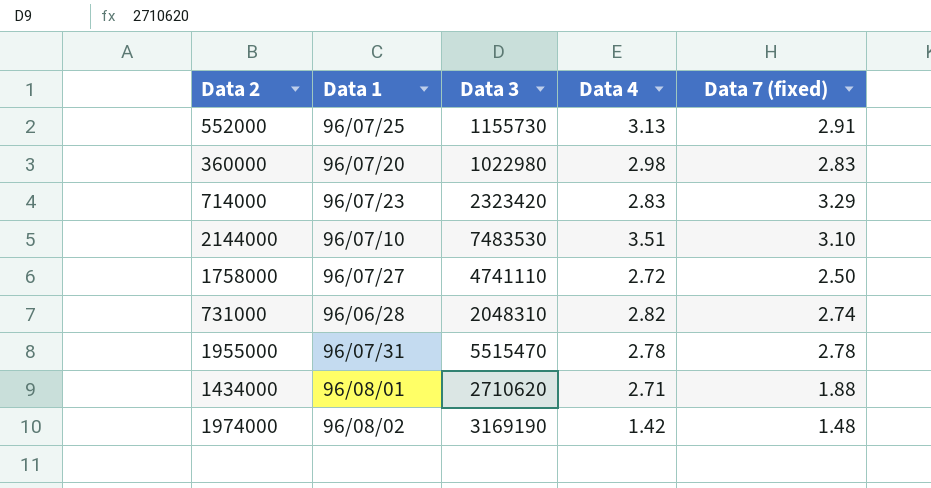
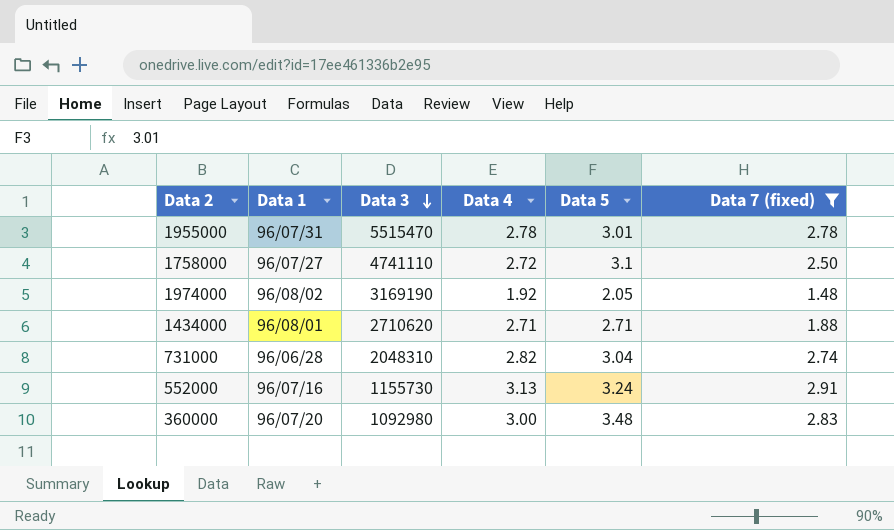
filter: none -> Data 7 (fixed) <= 2.91
row order: none -> Data 3 descending
column Data 5 | position: none -> 5
1974000 | Data 4: 1.42 -> 1.92
552000 | Data 1: 96/07/25 -> 96/07/16
360000 | Data 3: 1022980 -> 1092980
360000 | Data 4: 2.98 -> 3.00

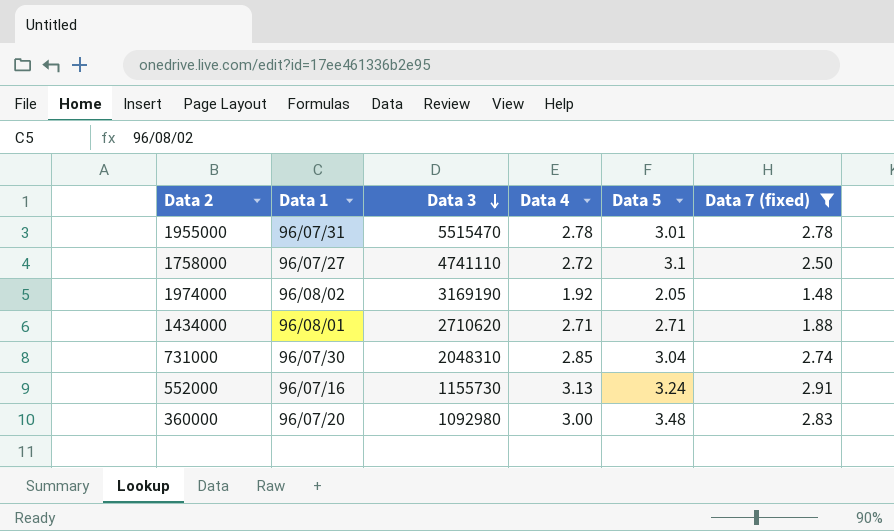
731000 | Data 1: 96/06/28 -> 96/07/30
731000 | Data 4: 2.82 -> 2.85

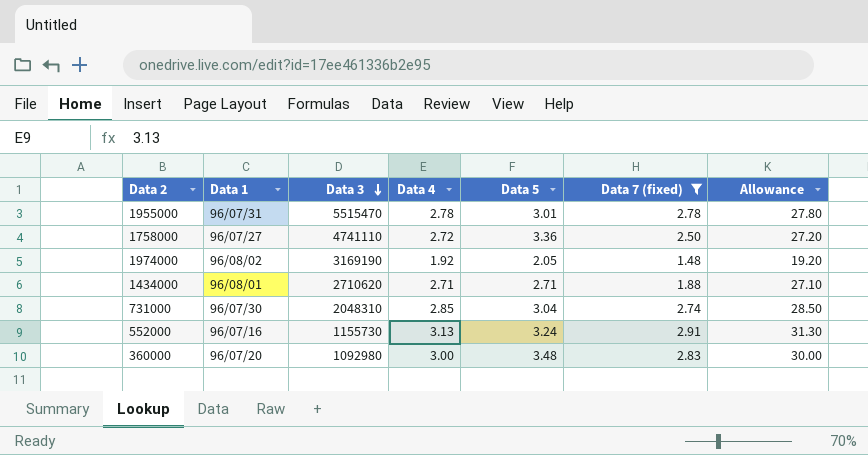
column Allowance | formula: none -> [Data 4] * 10
1758000 | Data 5: 3.1 -> 3.36

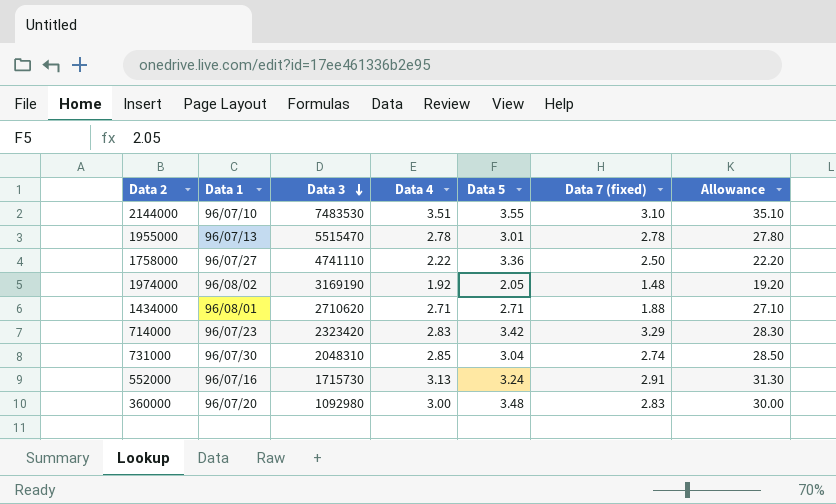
filter: Data 7 (fixed) <= 2.91 -> none
1955000 | Data 1: 96/07/31 -> 96/07/13
1758000 | Data 4: 2.72 -> 2.22
1758000 | Allowance: 27.20 -> 22.20
552000 | Data 3: 1155730 -> 1715730

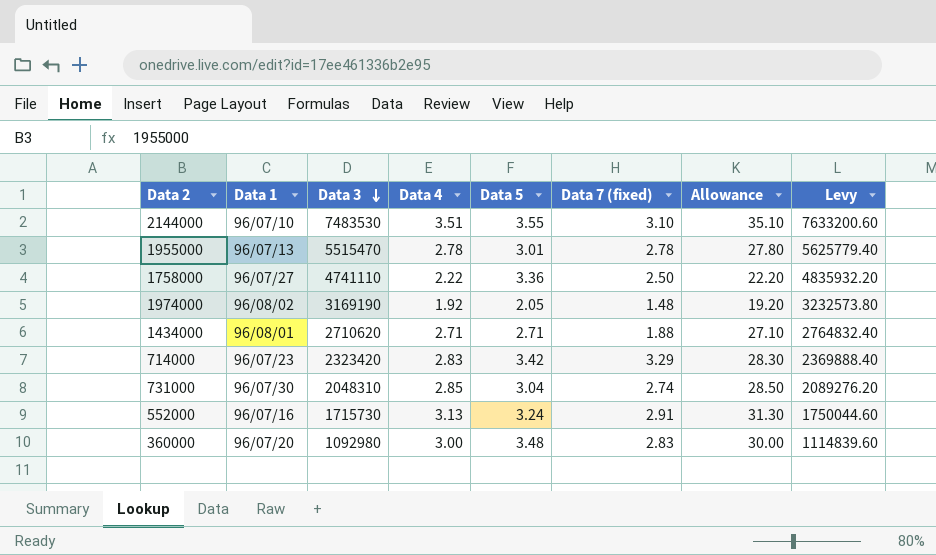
column Levy | formula: none -> [Data 3] * 1.02

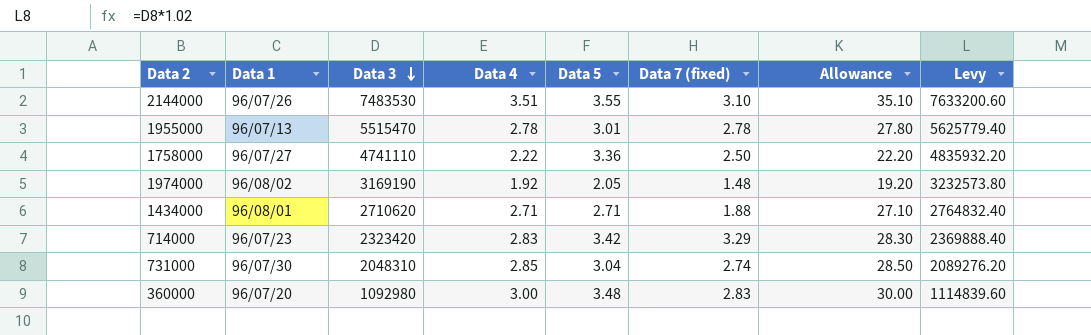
row 552000: 96/07/16 | 1715730 | 3.13 | 3.24 | 2.91 | 31.30 | 1750044.60 -> none
2144000 | Data 1: 96/07/10 -> 96/07/26

